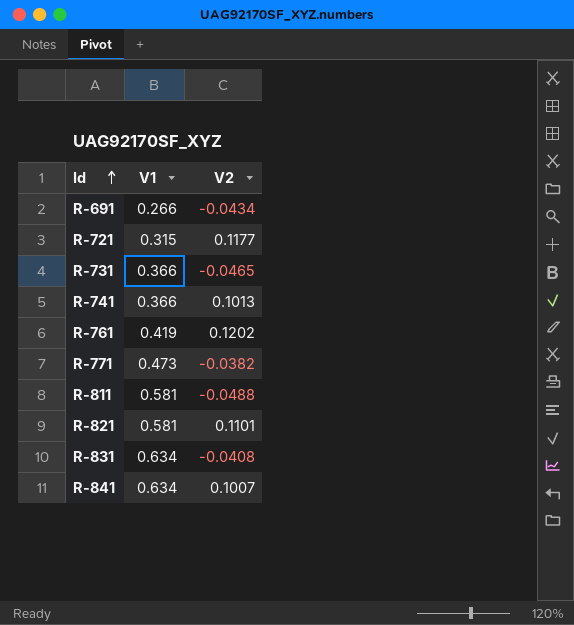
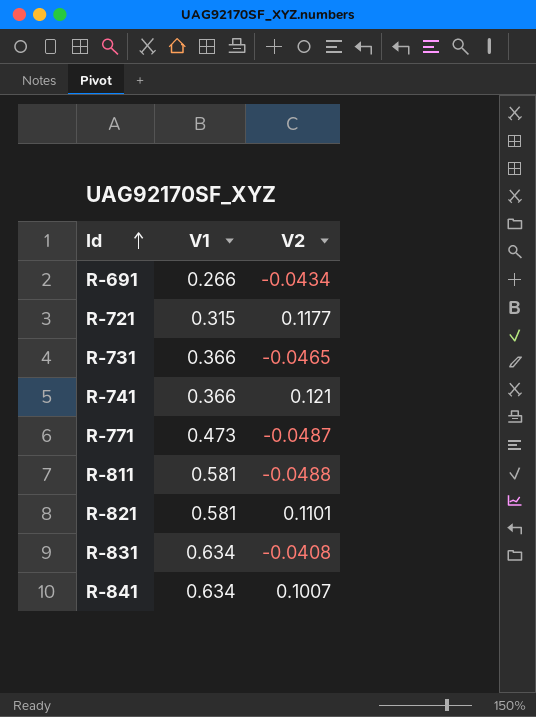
row R-761: 0.419 | 0.1202 -> none
R-741 | V2: 0.1013 -> 0.121
R-771 | V2: -0.0382 -> -0.0487

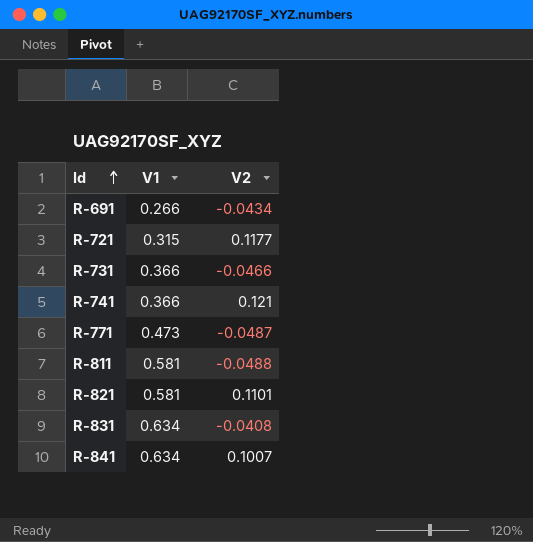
R-731 | V2: -0.0465 -> -0.0466

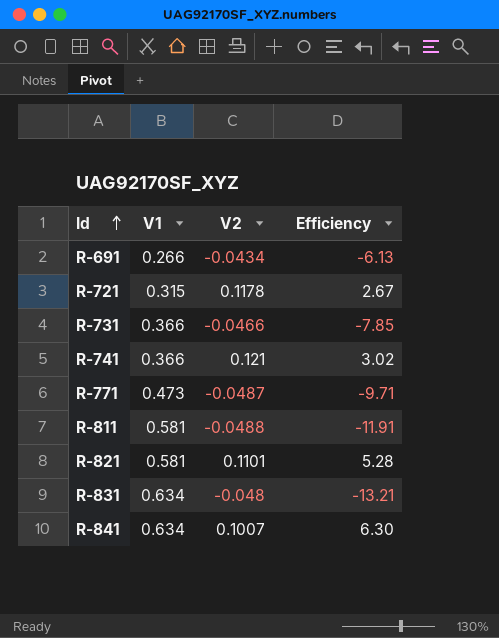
column Efficiency | formula: none -> [V1] / [V2]
R-721 | V2: 0.1177 -> 0.1178
R-831 | V2: -0.0408 -> -0.048

